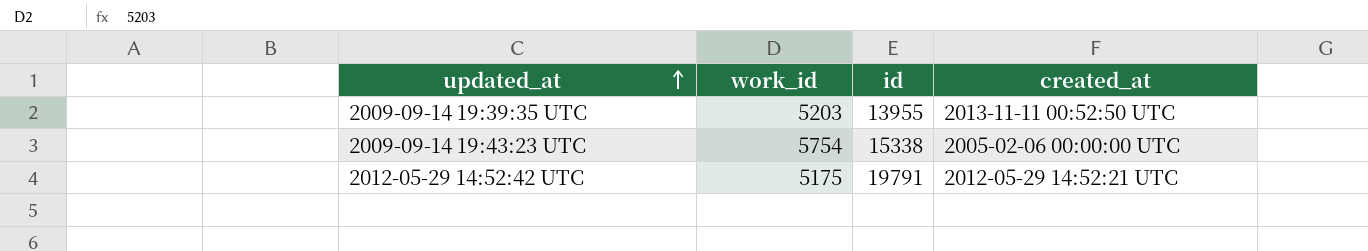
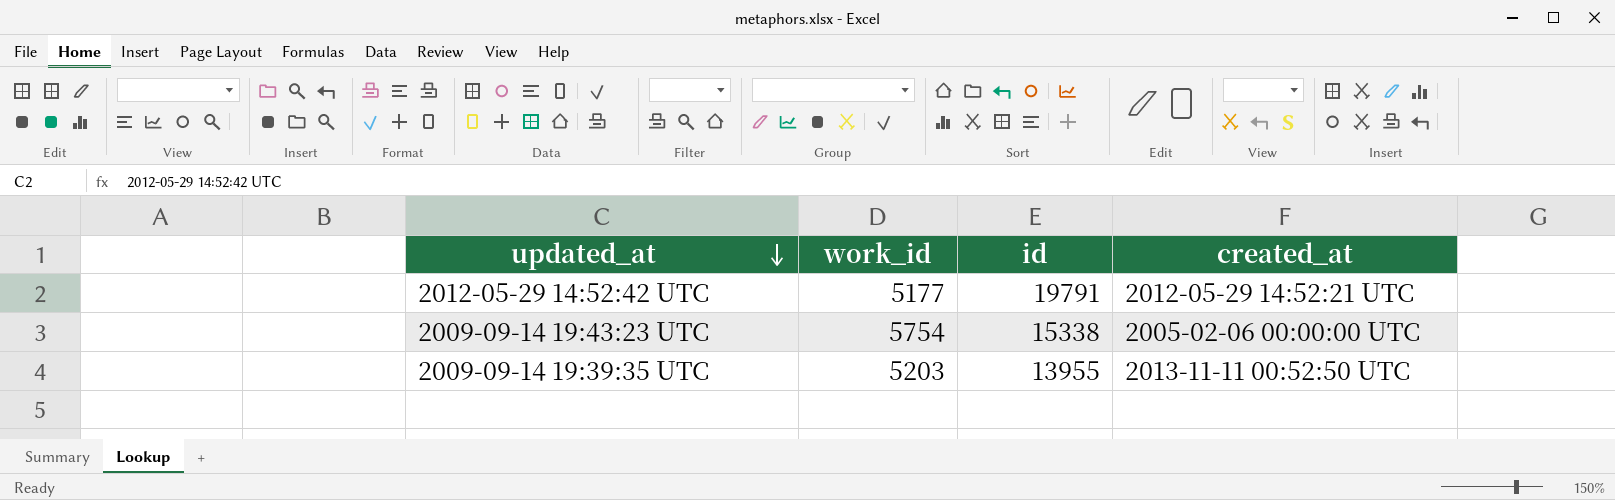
row order: updated_at ascending -> updated_at descending
2012-05-29 14:52:42 UTC | work_id: 5175 -> 5177

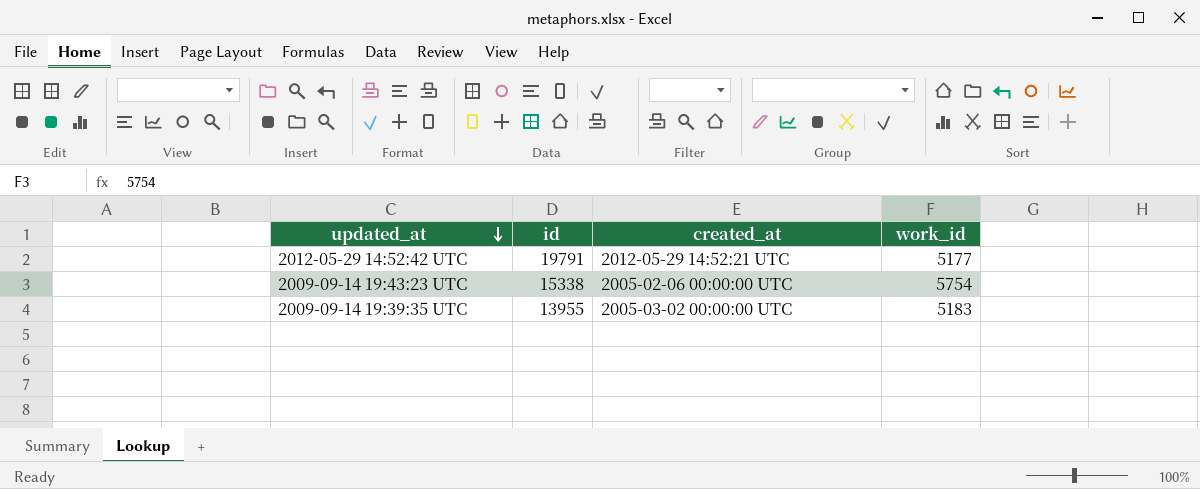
column work_id | position: 2 -> 4
2009-09-14 19:39:35 UTC | created_at: 2013-11-11 00:52:50 UTC -> 2005-03-02 00:00:00 UTC
2009-09-14 19:39:35 UTC | work_id: 5203 -> 5183

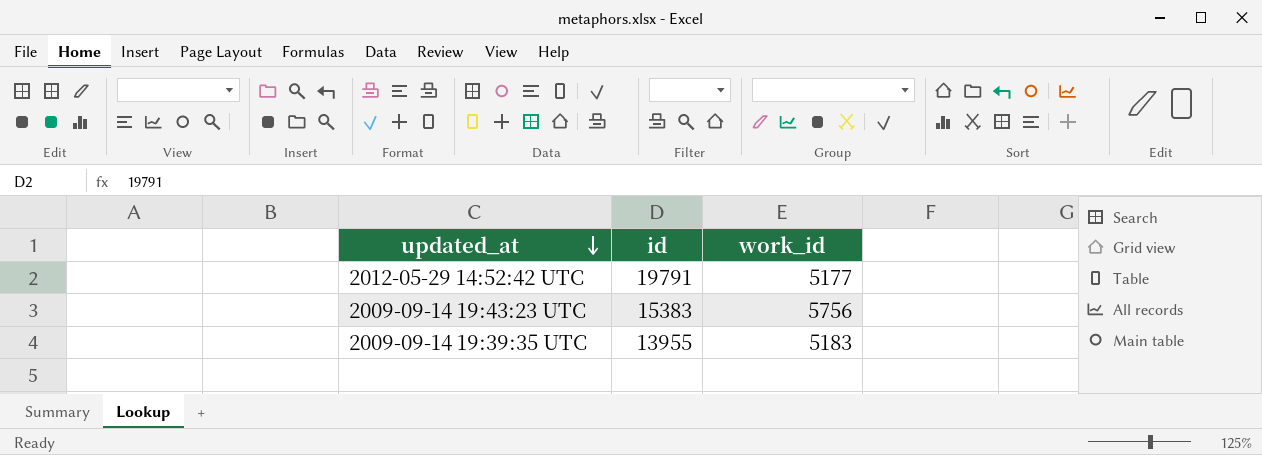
column created_at | position: 3 -> none
2009-09-14 19:43:23 UTC | id: 15338 -> 15383
2009-09-14 19:43:23 UTC | work_id: 5754 -> 5756

